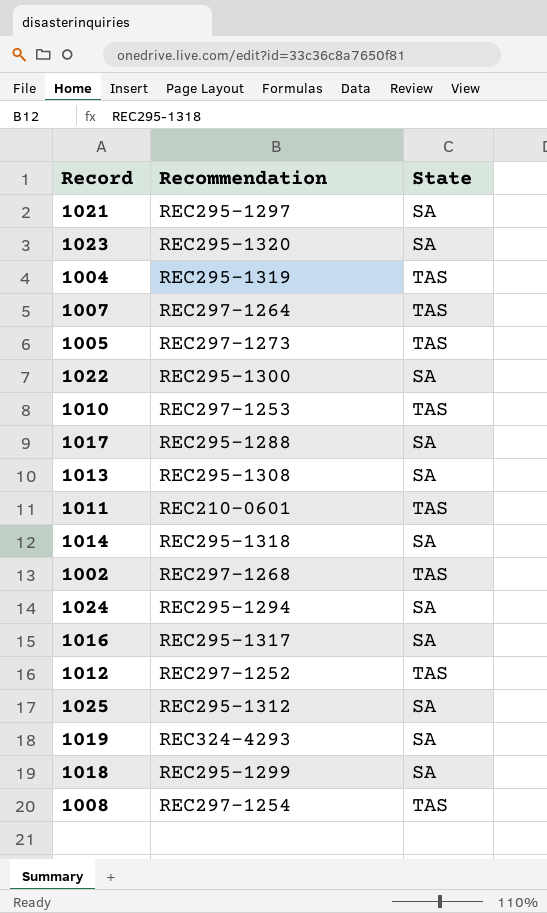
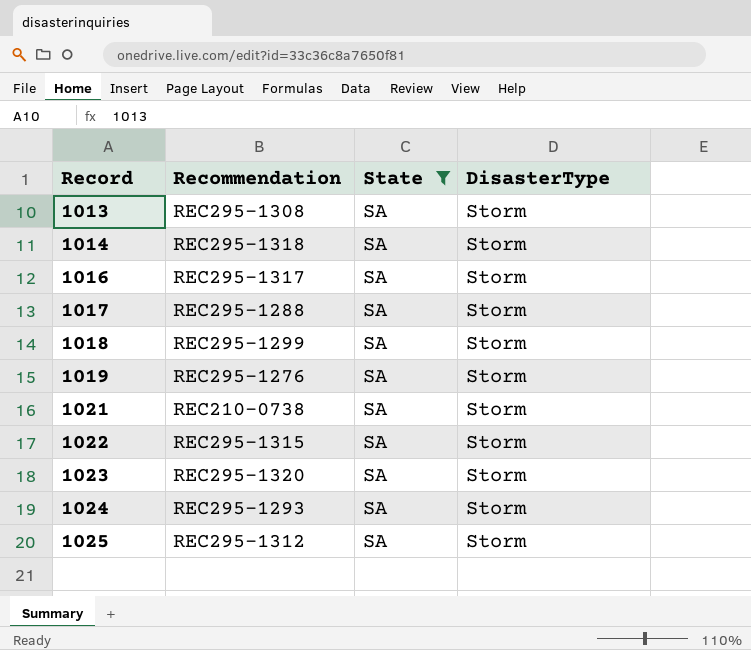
filter: none -> State = SA
row order: none -> Record ascending
column DisasterType | position: none -> 4
1019 | Recommendation: REC324-4293 -> REC295-1276
1021 | Recommendation: REC295-1297 -> REC210-0738
1022 | Recommendation: REC295-1300 -> REC295-1315
1024 | Recommendation: REC295-1294 -> REC295-1293

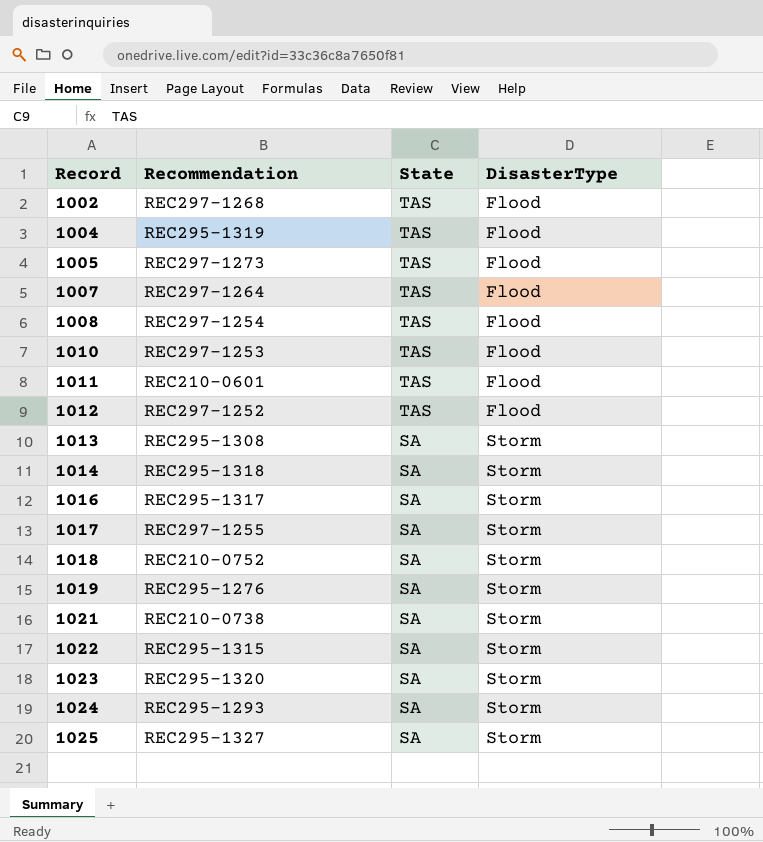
filter: State = SA -> none
1017 | Recommendation: REC295-1288 -> REC297-1255
1018 | Recommendation: REC295-1299 -> REC210-0752
1025 | Recommendation: REC295-1312 -> REC295-1327

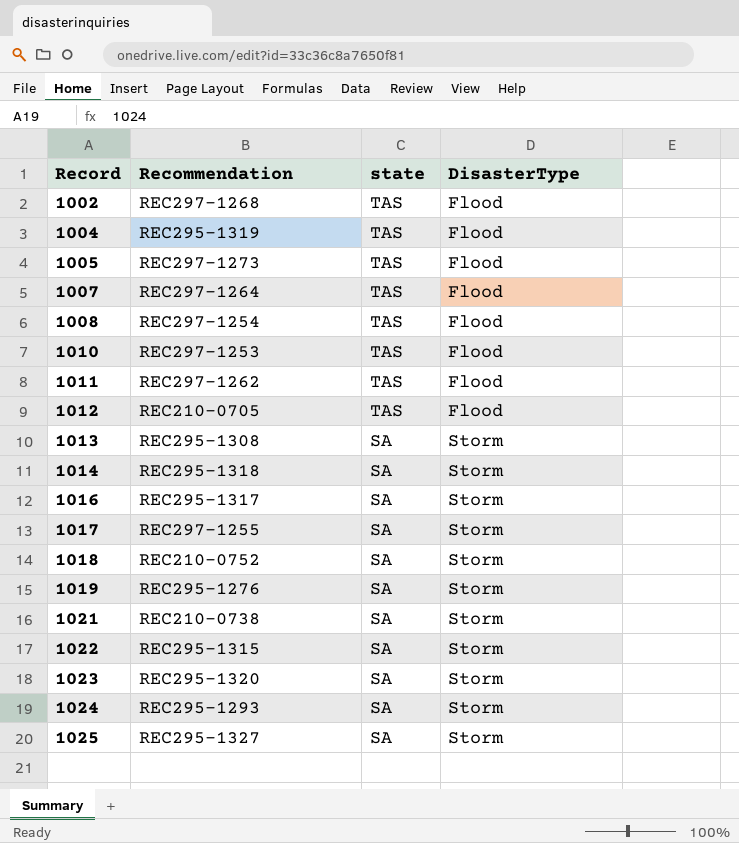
column name: State -> state
1011 | Recommendation: REC210-0601 -> REC297-1262
1012 | Recommendation: REC297-1252 -> REC210-0705

